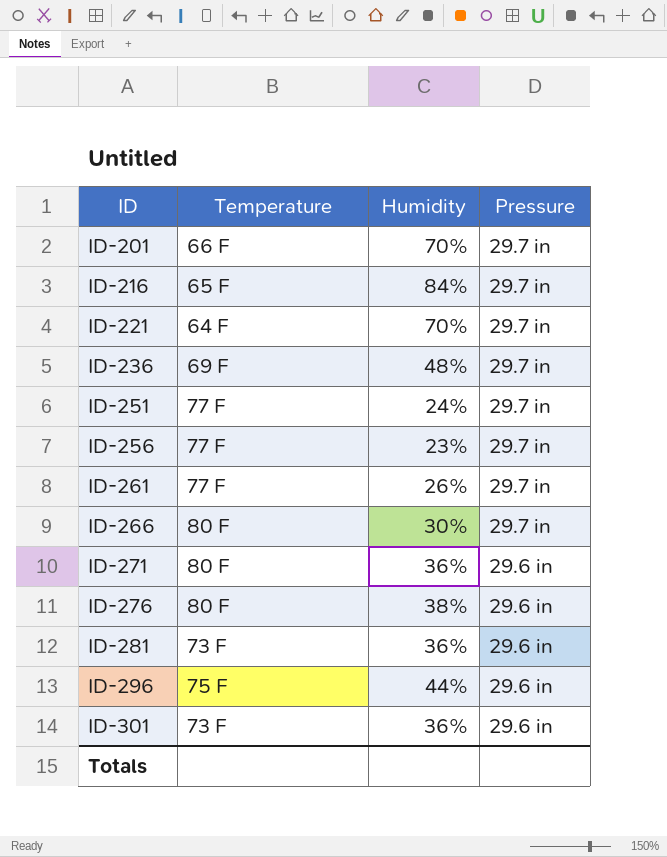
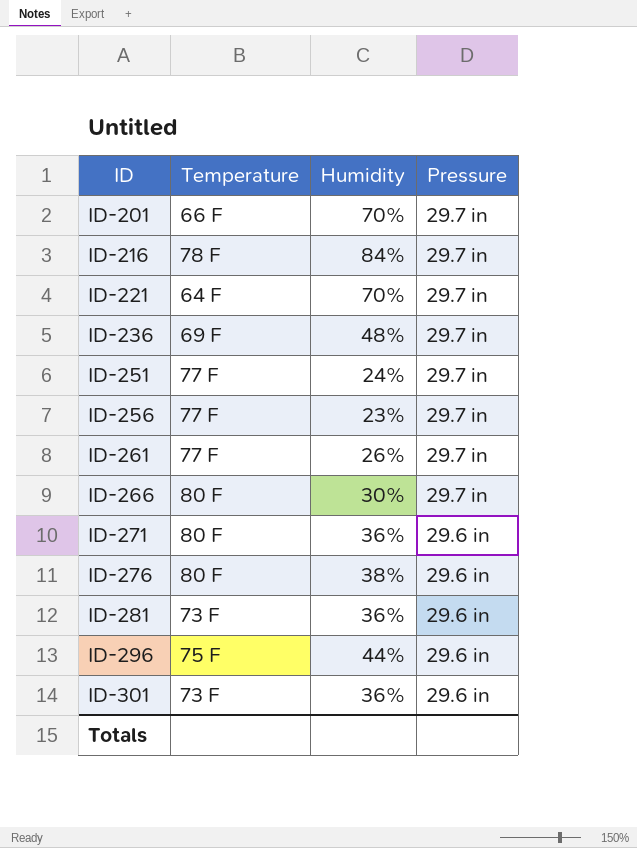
ID-216 | Temperature: 65 F -> 78 F

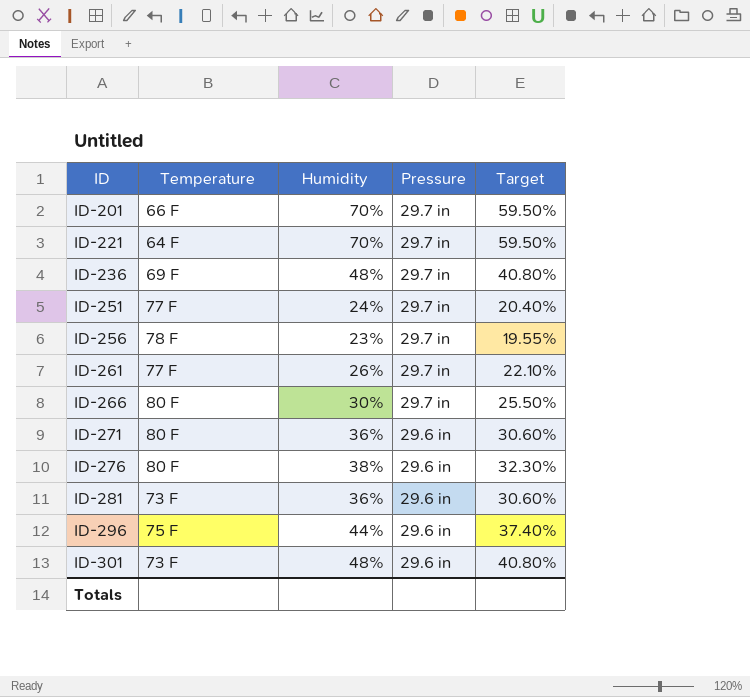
column Target | formula: none -> [Humidity] * 0.85
row ID-216: 78 F | 84% | 29.7 in -> none
ID-256 | Temperature: 77 F -> 78 F
ID-301 | Humidity: 36% -> 48%

